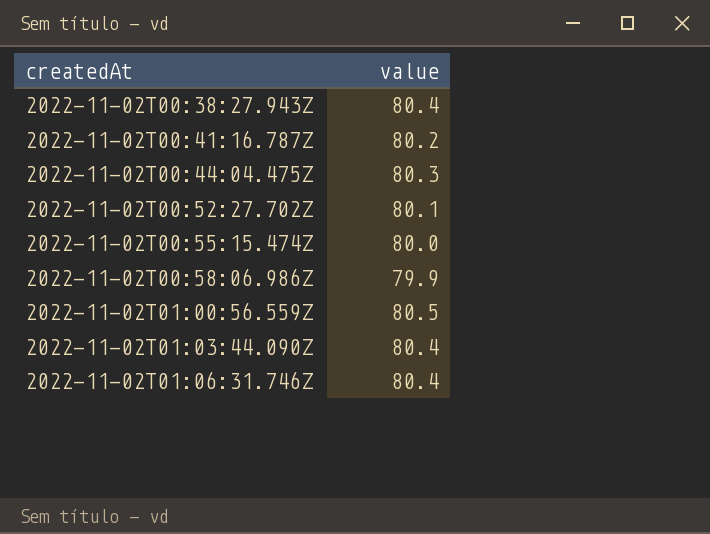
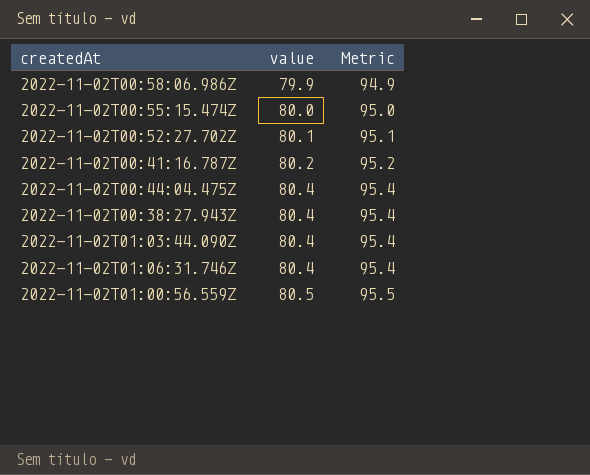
row order: createdAt ascending -> value ascending
column Metric | formula: none -> [value] + 15
2022-11-02T00:44:04.475Z | value: 80.3 -> 80.4

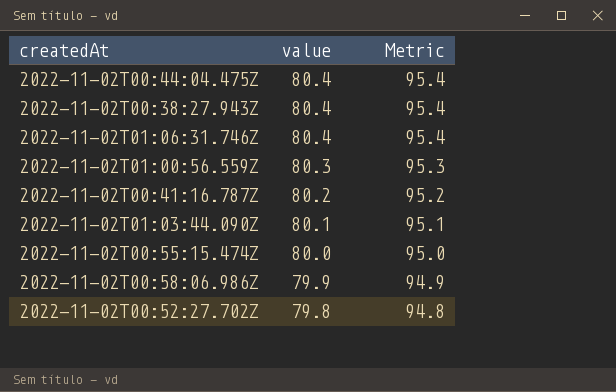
row order: value ascending -> value descending
2022-11-02T01:00:56.559Z | value: 80.5 -> 80.3
2022-11-02T01:00:56.559Z | Metric: 95.5 -> 95.3
2022-11-02T01:03:44.090Z | value: 80.4 -> 80.1
2022-11-02T01:03:44.090Z | Metric: 95.4 -> 95.1
2022-11-02T00:52:27.702Z | value: 80.1 -> 79.8
2022-11-02T00:52:27.702Z | Metric: 95.1 -> 94.8

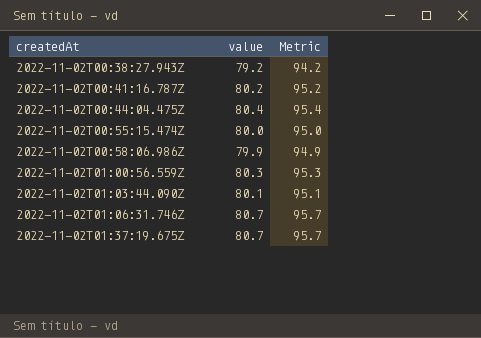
row order: value descending -> createdAt ascending
row 2022-11-02T00:52:27.702Z: 79.8 | 94.8 -> none
2022-11-02T00:38:27.943Z | value: 80.4 -> 79.2
2022-11-02T00:38:27.943Z | Metric: 95.4 -> 94.2
2022-11-02T01:06:31.746Z | value: 80.4 -> 80.7
2022-11-02T01:06:31.746Z | Metric: 95.4 -> 95.7
row 2022-11-02T01:37:19.675Z: none -> 80.7 | 95.7

